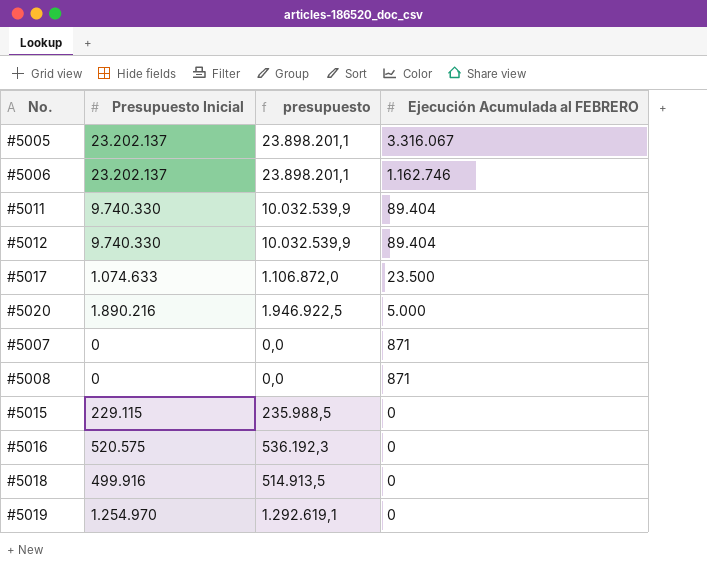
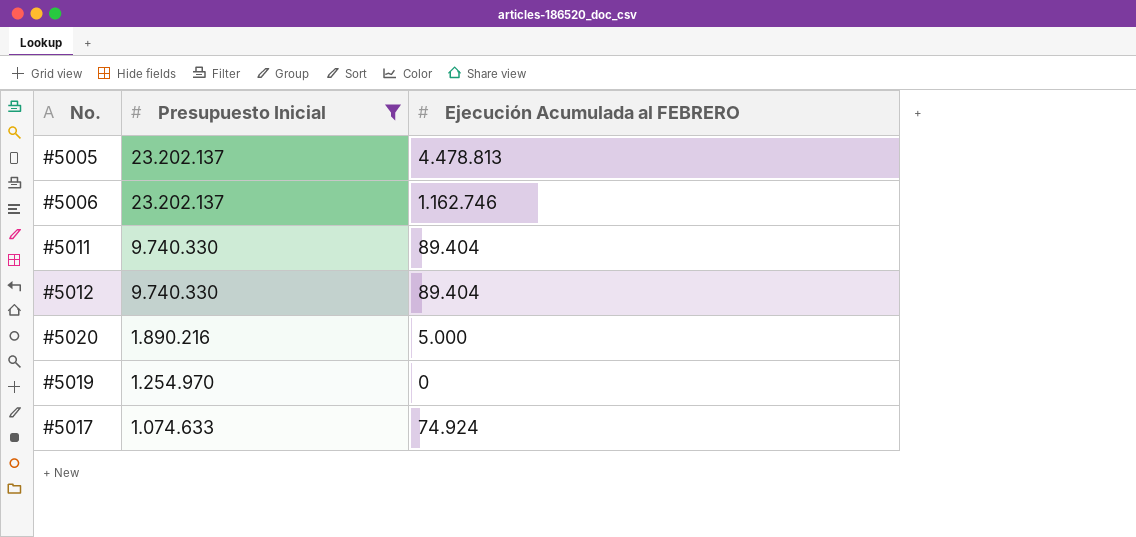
filter: none -> Presupuesto Inicial >= 1.074.633
row order: Ejecución Acumulada al FEBRERO descending -> Presupuesto Inicial descending
column presupuesto | formula: [Presupuesto Inicial] * 1,03 -> none
#5005 | Ejecución Acumulada al FEBRERO: 3.316.067 -> 4.478.813
#5017 | Ejecución Acumulada al FEBRERO: 23.500 -> 74.924

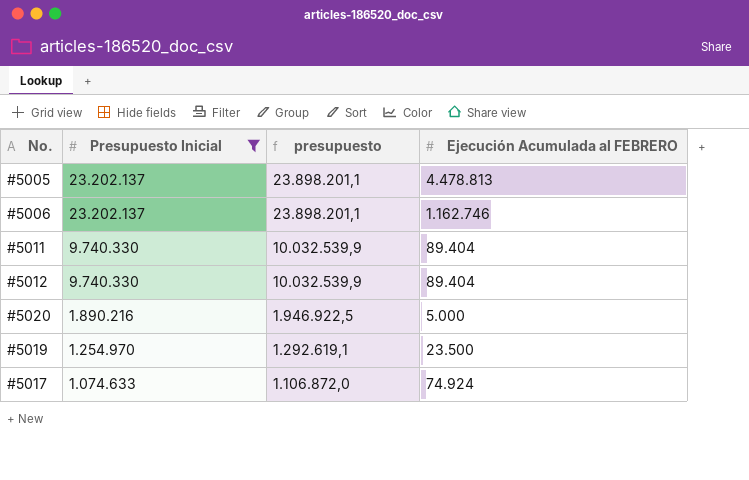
column presupuesto | formula: none -> [Presupuesto Inicial] * 1,03
#5019 | Ejecución Acumulada al FEBRERO: 0 -> 23.500

